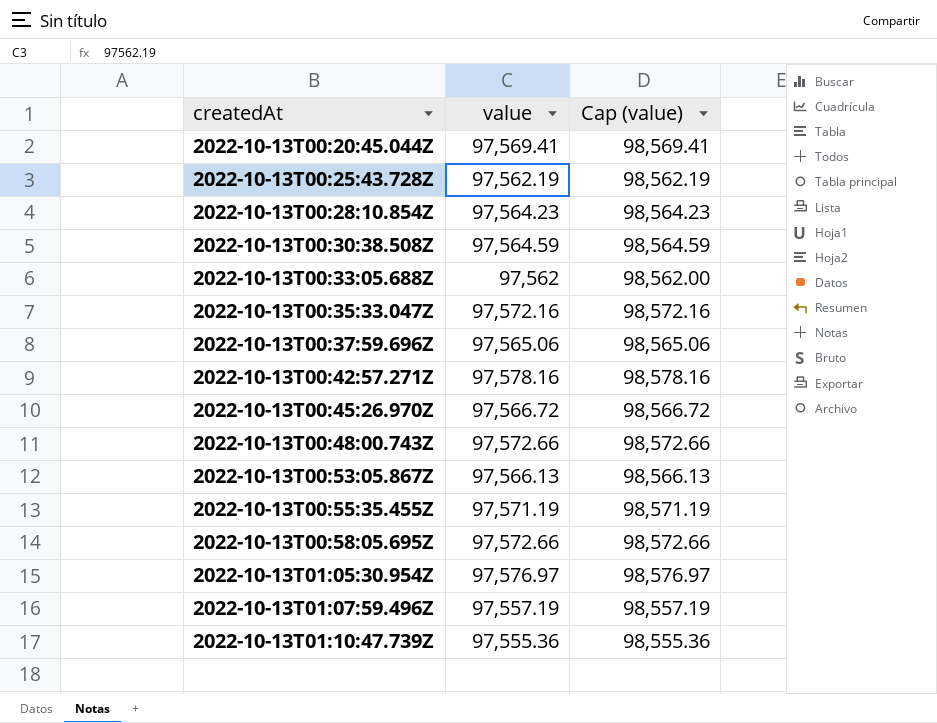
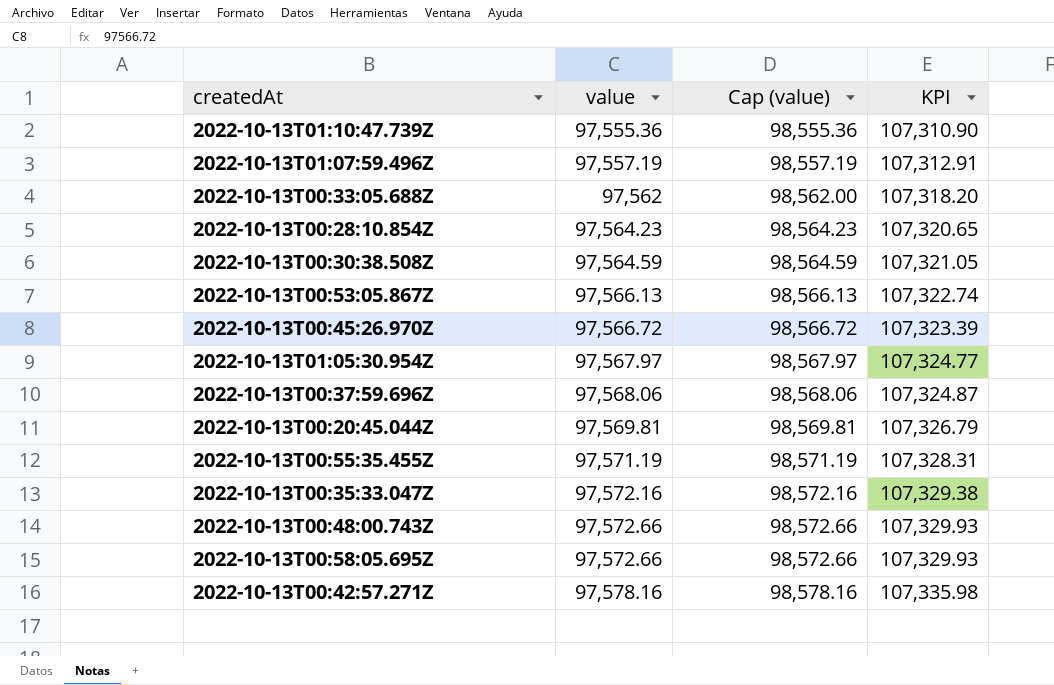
row order: createdAt ascending -> value ascending
column KPI | formula: none -> [value] * 1.1
row 2022-10-13T00:25:43.728Z: 97,562.19 | 98,562.19 -> none
2022-10-13T01:05:30.954Z | value: 97,576.97 -> 97,567.97
2022-10-13T01:05:30.954Z | Cap (value): 98,576.97 -> 98,567.97
2022-10-13T00:37:59.696Z | value: 97,565.06 -> 97,568.06
2022-10-13T00:37:59.696Z | Cap (value): 98,565.06 -> 98,568.06
2022-10-13T00:20:45.044Z | value: 97,569.41 -> 97,569.81
2022-10-13T00:20:45.044Z | Cap (value): 98,569.41 -> 98,569.81

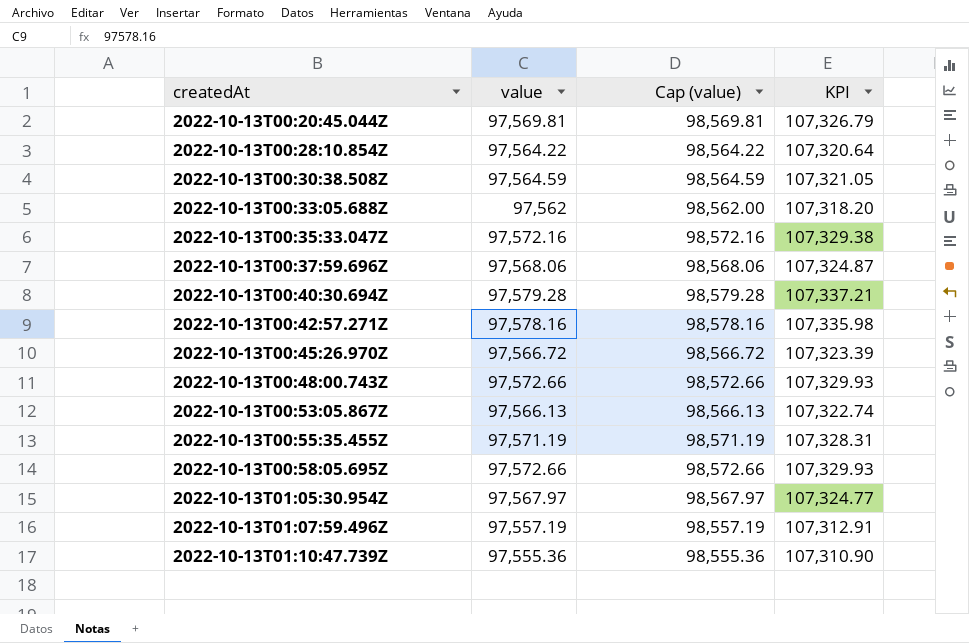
row order: value ascending -> createdAt ascending
2022-10-13T00:28:10.854Z | value: 97,564.23 -> 97,564.22
2022-10-13T00:28:10.854Z | Cap (value): 98,564.23 -> 98,564.22
2022-10-13T00:28:10.854Z | KPI: 107,320.65 -> 107,320.64
row 2022-10-13T00:40:30.694Z: none -> 97,579.28 | 98,579.28 | 107,337.21

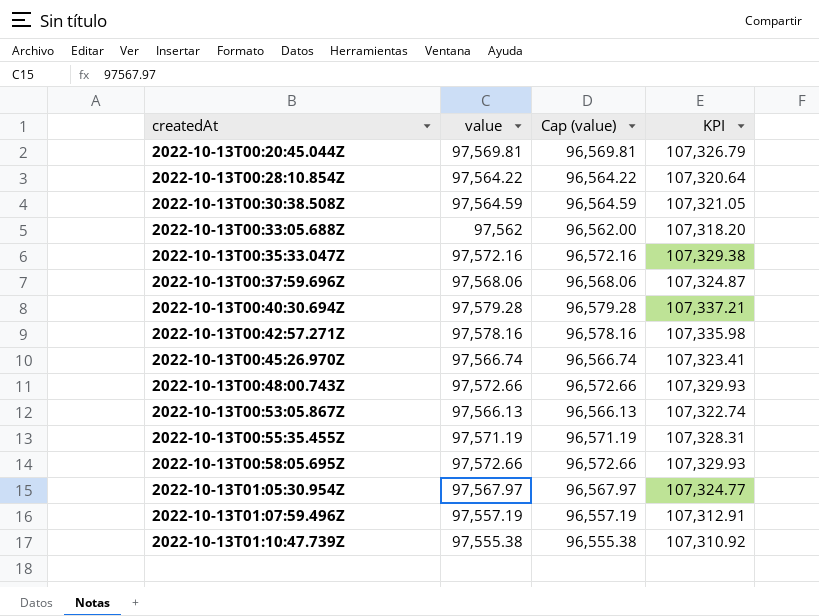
column Cap (value) | formula: [value] + 1000 -> [value] - 1000
2022-10-13T00:45:26.970Z | value: 97,566.72 -> 97,566.74
2022-10-13T00:45:26.970Z | KPI: 107,323.39 -> 107,323.41
2022-10-13T01:10:47.739Z | value: 97,555.36 -> 97,555.38
2022-10-13T01:10:47.739Z | KPI: 107,310.90 -> 107,310.92

